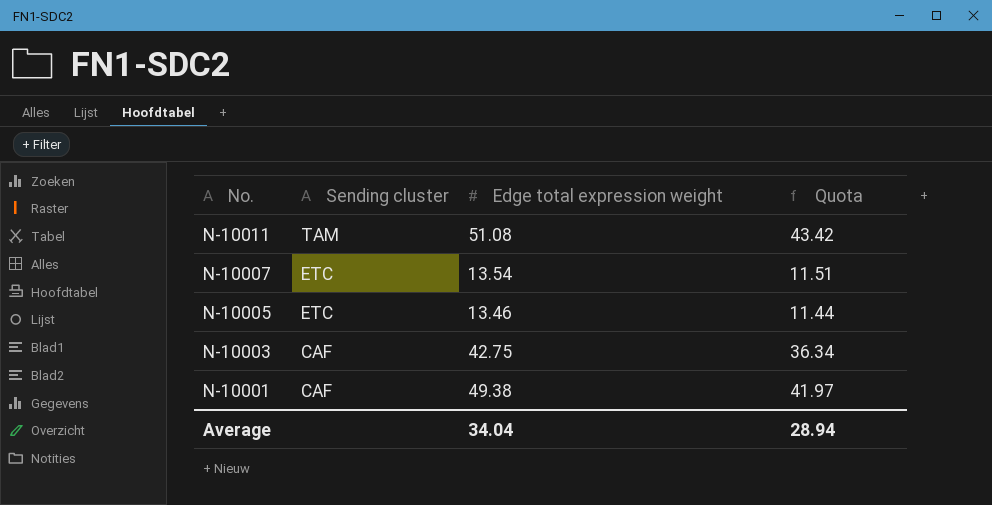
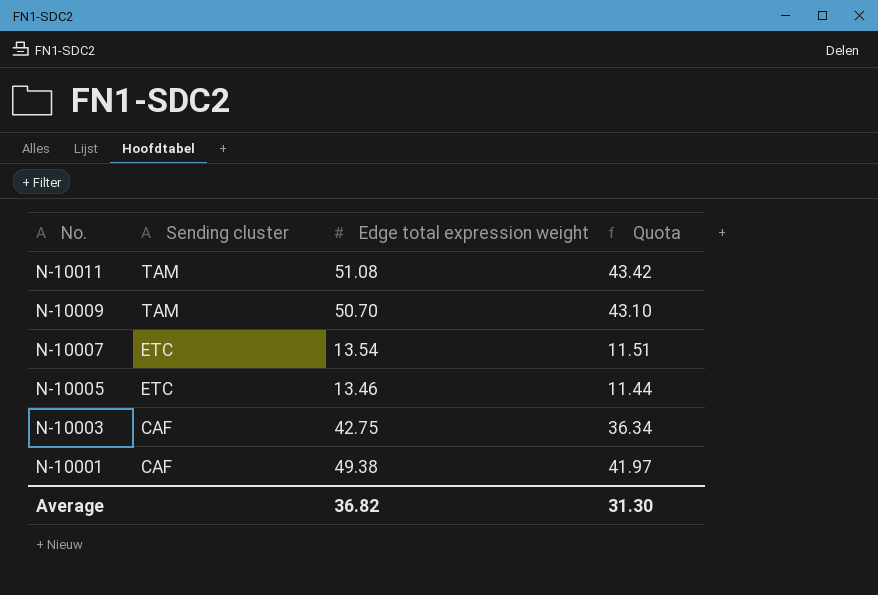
row N-10009: none -> TAM | 50.70 | 43.10
Average | Edge total expression weight: 34.04 -> 36.82
Average | Quota: 28.94 -> 31.30

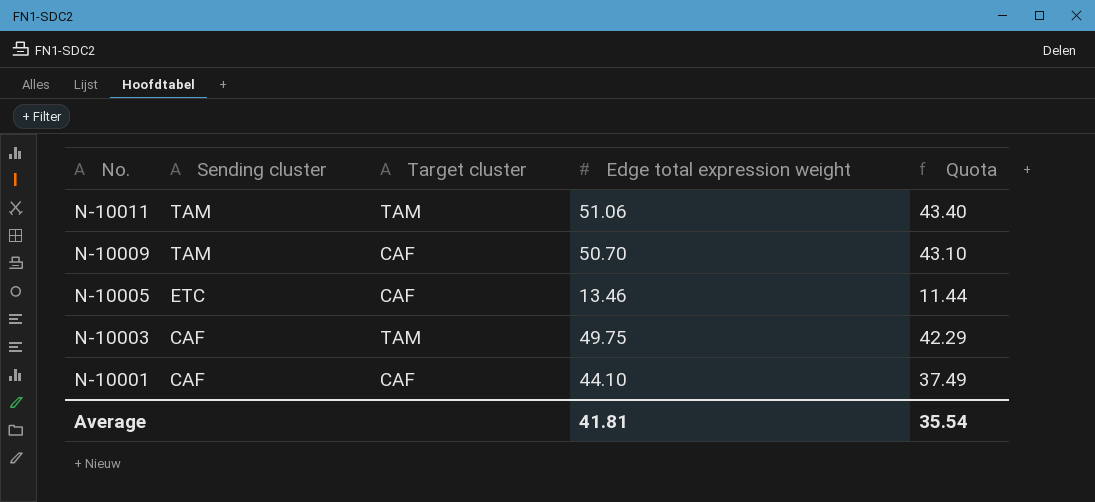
column Target cluster | position: none -> 3
row N-10007: ETC | 13.54 | 11.51 -> none
N-10011 | Edge total expression weight: 51.08 -> 51.06
N-10011 | Quota: 43.42 -> 43.40
N-10003 | Edge total expression weight: 42.75 -> 49.75
N-10003 | Quota: 36.34 -> 42.29
N-10001 | Edge total expression weight: 49.38 -> 44.10
N-10001 | Quota: 41.97 -> 37.49
Average | Edge total expression weight: 36.82 -> 41.81
Average | Quota: 31.30 -> 35.54

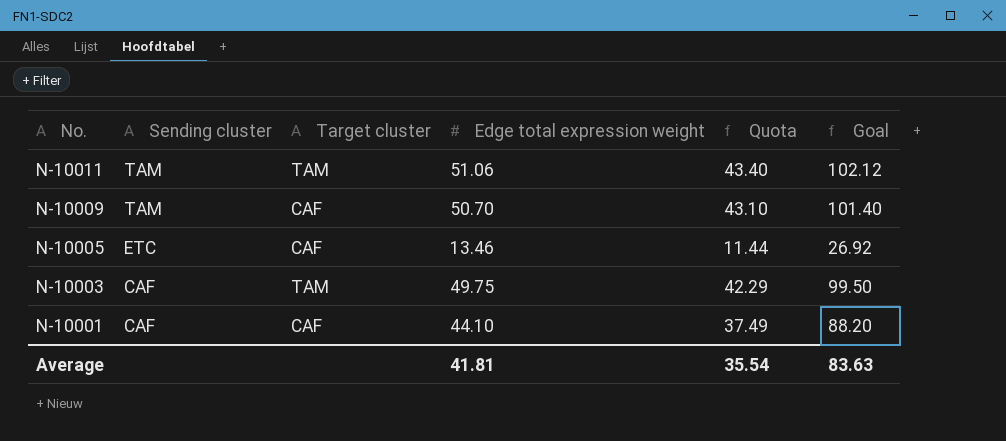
column Goal | formula: none -> [Edge total expression weight] * 2

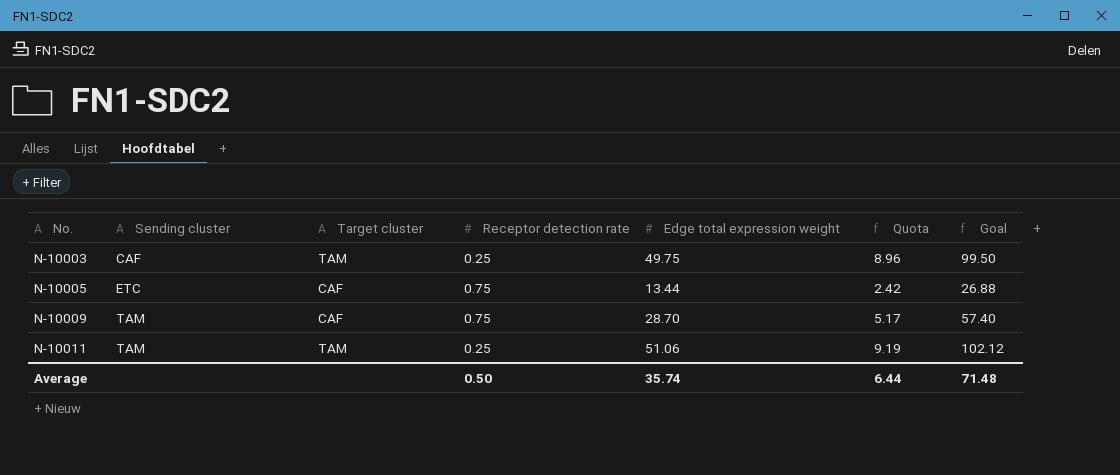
row order: No. descending -> No. ascending
column Receptor detection rate | position: none -> 4
column Quota | formula: [Edge total expression weight] * 0.85 -> [Edge total expression weight] * 0.18
row N-10001: CAF | CAF | 44.10 | 37.49 | 88.20 -> none
N-10005 | Edge total expression weight: 13.46 -> 13.44
N-10005 | Goal: 26.92 -> 26.88
N-10009 | Edge total expression weight: 50.70 -> 28.70
N-10009 | Goal: 101.40 -> 57.40
Average | Edge total expression weight: 41.81 -> 35.74
Average | Quota: 35.54 -> 6.44
Average | Goal: 83.63 -> 71.48

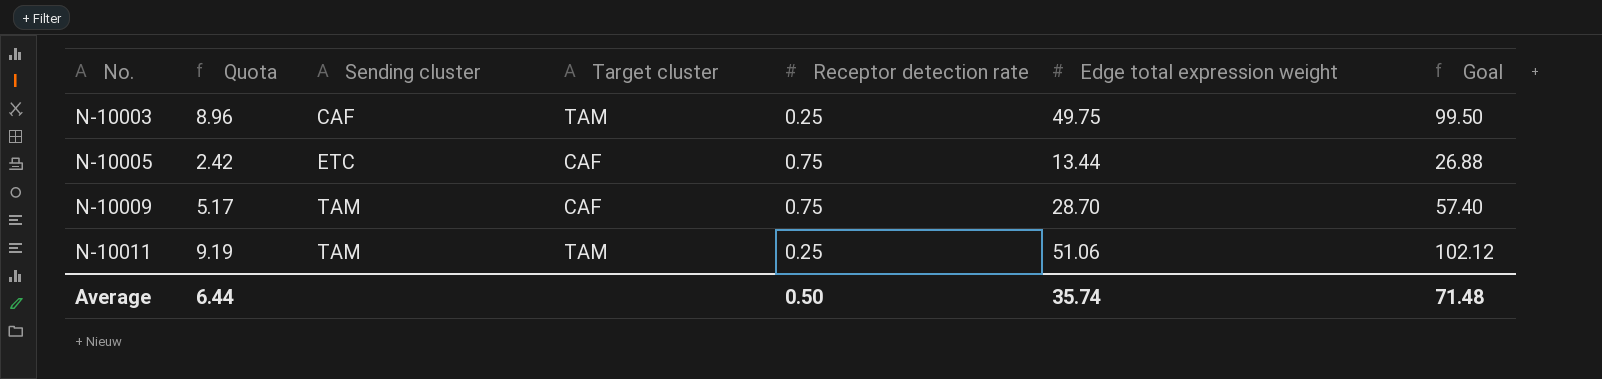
column Quota | position: 6 -> 2

